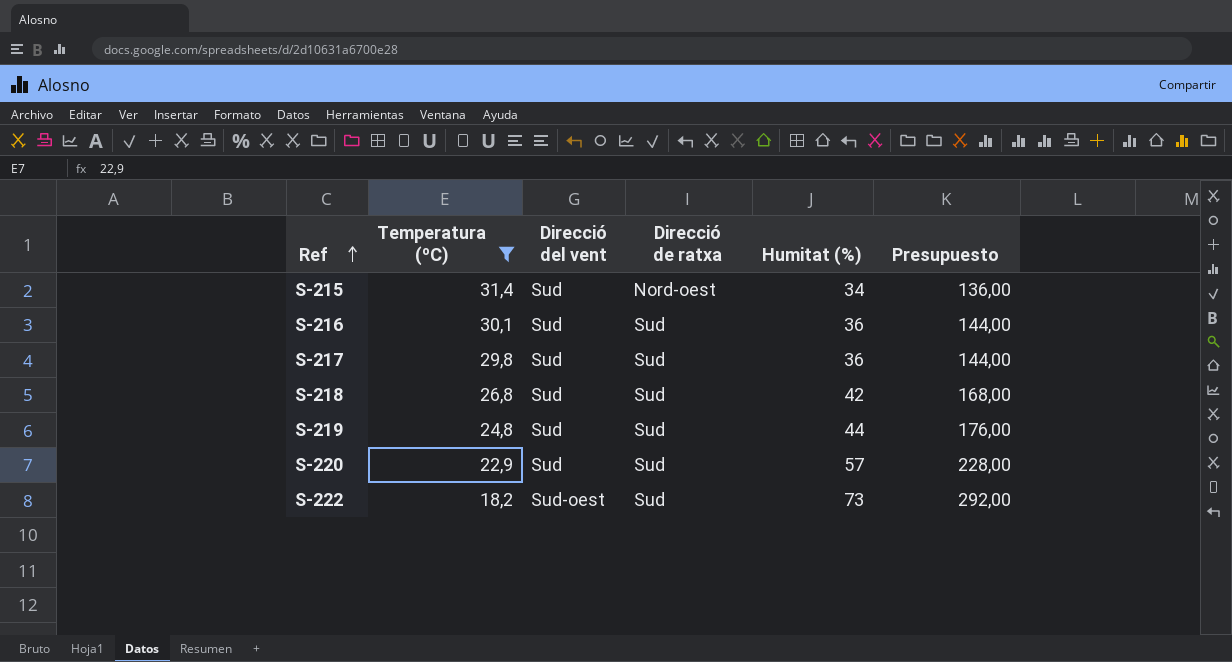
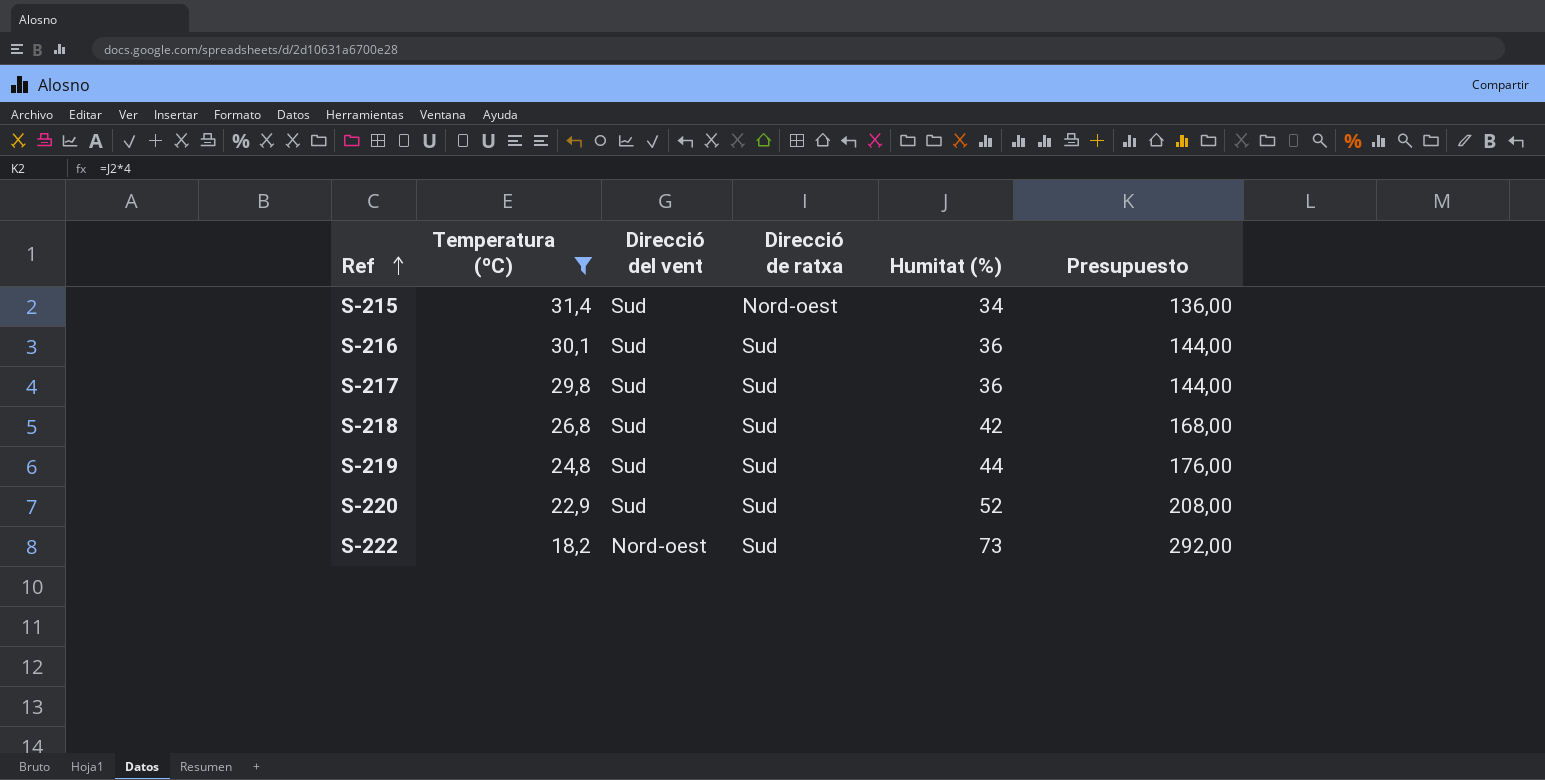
S-220 | Humitat (%): 57 -> 52
S-220 | Presupuesto: 228,00 -> 208,00
S-222 | Direcció del vent: Sud-oest -> Nord-oest

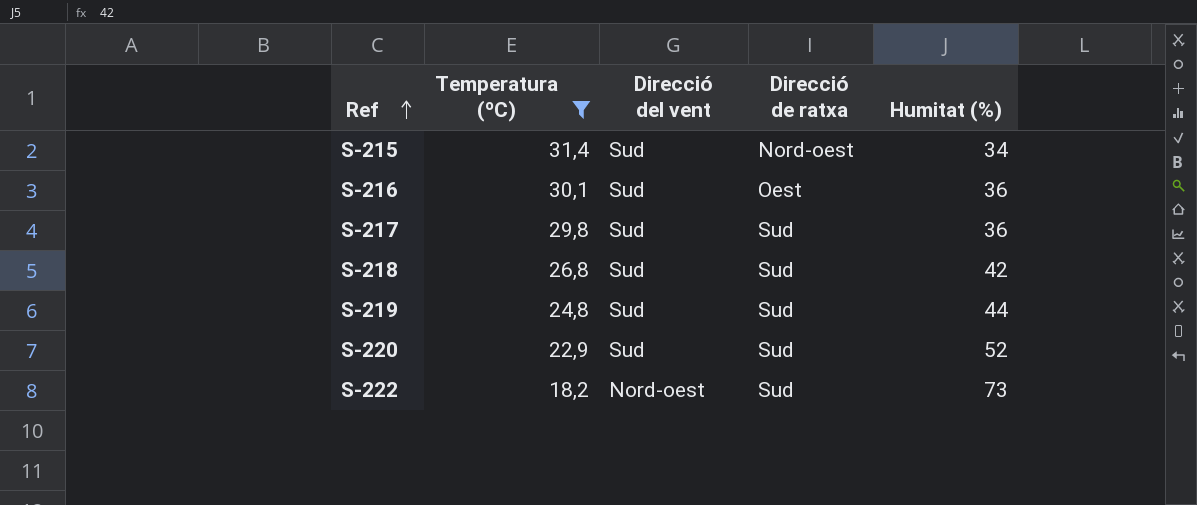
column Presupuesto | formula: [Humitat (%)] * 4 -> none
S-216 | Direcció de ratxa: Sud -> Oest

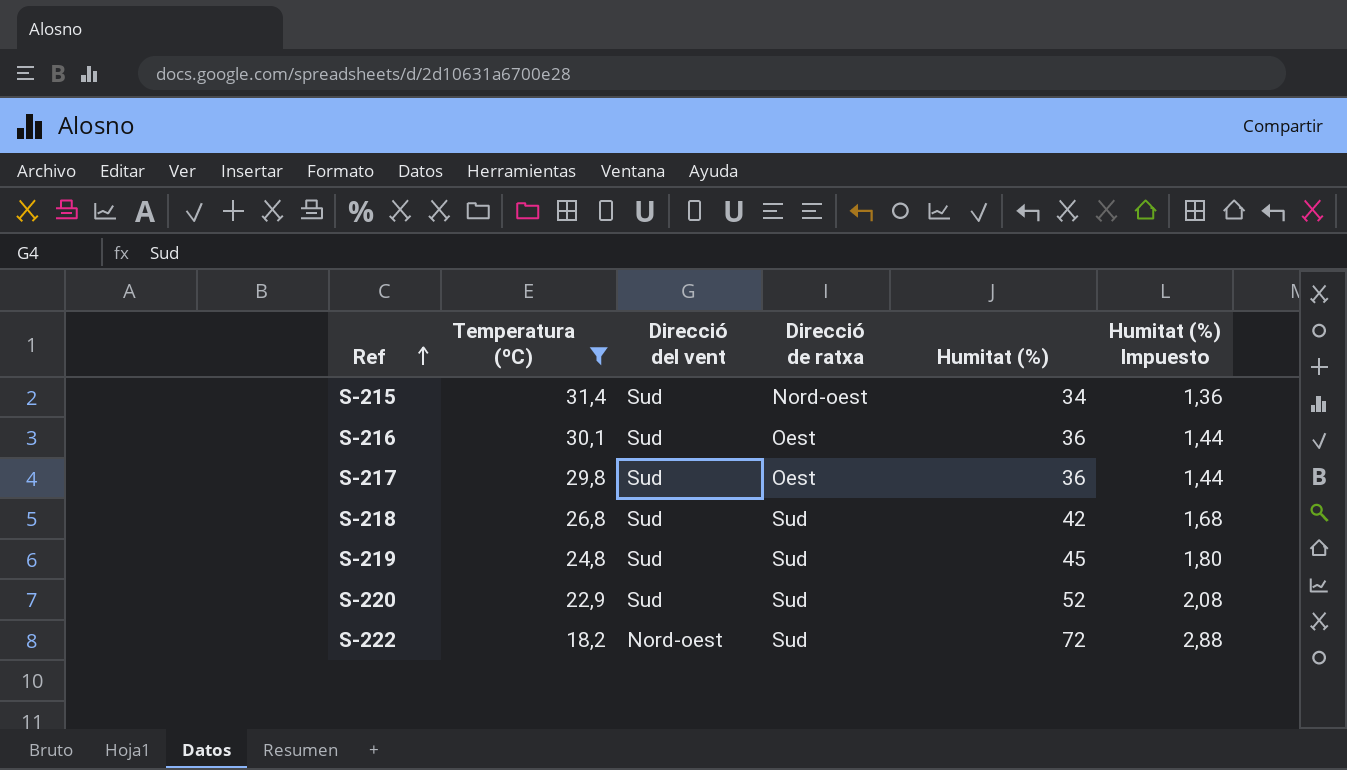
column Humitat (%) Impuesto | formula: none -> [Humitat (%)] * 0,04
S-217 | Direcció de ratxa: Sud -> Oest
S-219 | Humitat (%): 44 -> 45
S-222 | Humitat (%): 73 -> 72

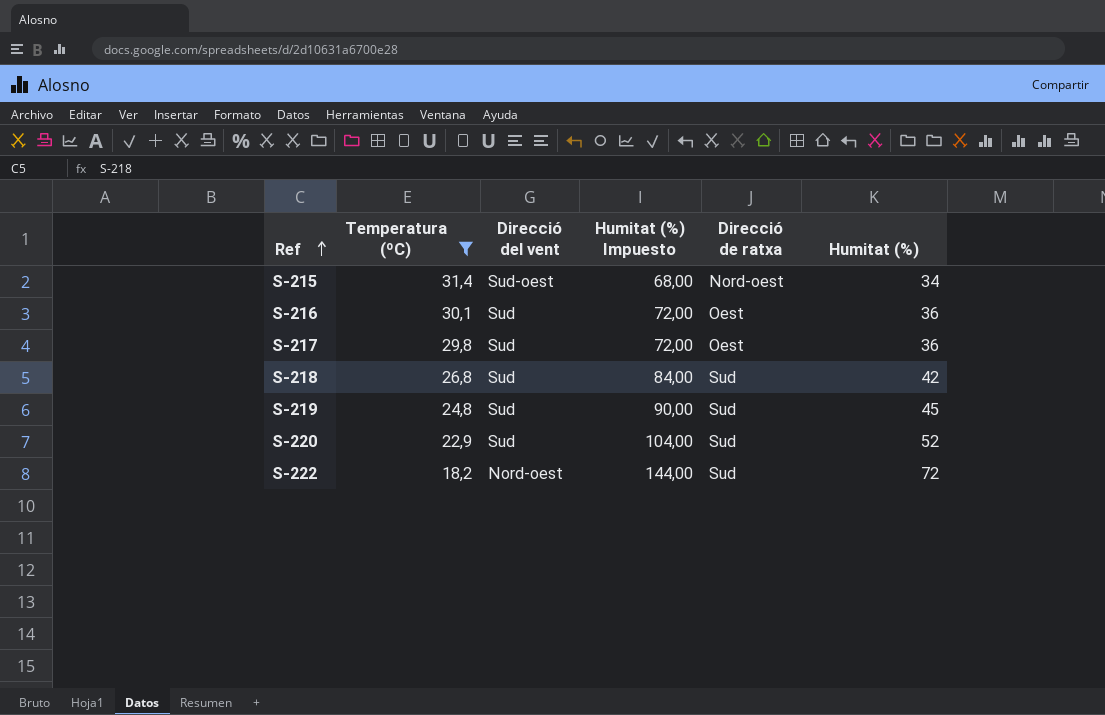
column Humitat (%) Impuesto | formula: [Humitat (%)] * 0,04 -> [Humitat (%)] * 2
column Humitat (%) Impuesto | position: 6 -> 4
S-215 | Direcció del vent: Sud -> Sud-oest

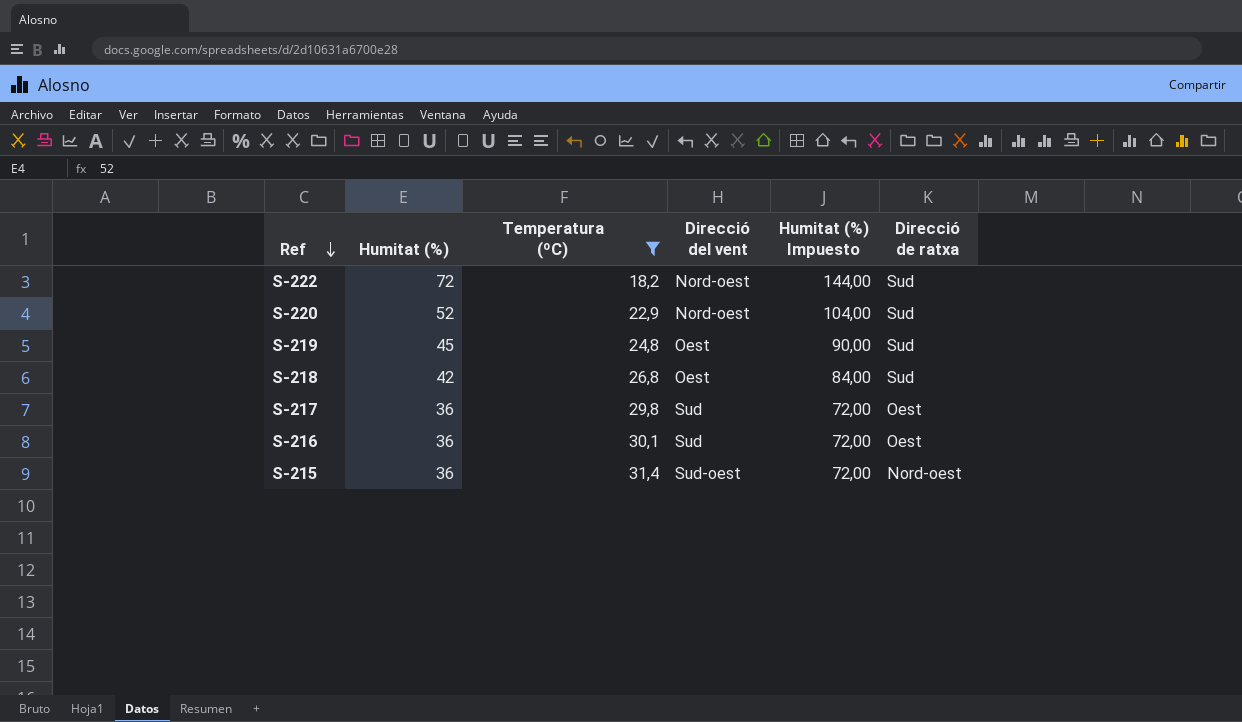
row order: Ref ascending -> Ref descending
column Humitat (%) | position: 6 -> 2
S-220 | Direcció del vent: Sud -> Nord-oest
S-219 | Direcció del vent: Sud -> Oest
S-218 | Direcció del vent: Sud -> Oest
S-215 | Humitat (%): 34 -> 36
S-215 | Humitat (%) Impuesto: 68,00 -> 72,00

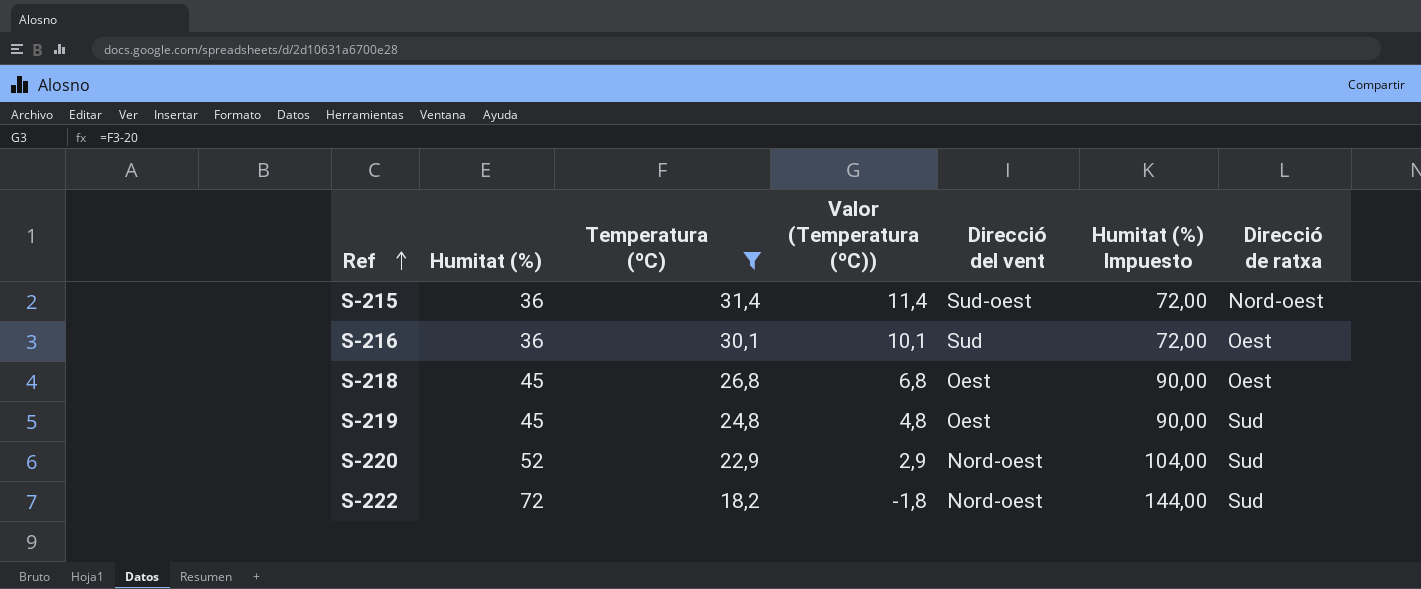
row order: Ref descending -> Ref ascending
column Valor (Temperatura (ºC)) | formula: none -> [Temperatura (ºC)] - 20
row S-217: 36 | 29,8 | Sud | 72,00 | Oest -> none
S-218 | Humitat (%): 42 -> 45
S-218 | Humitat (%) Impuesto: 84,00 -> 90,00
S-218 | Direcció de ratxa: Sud -> Oest

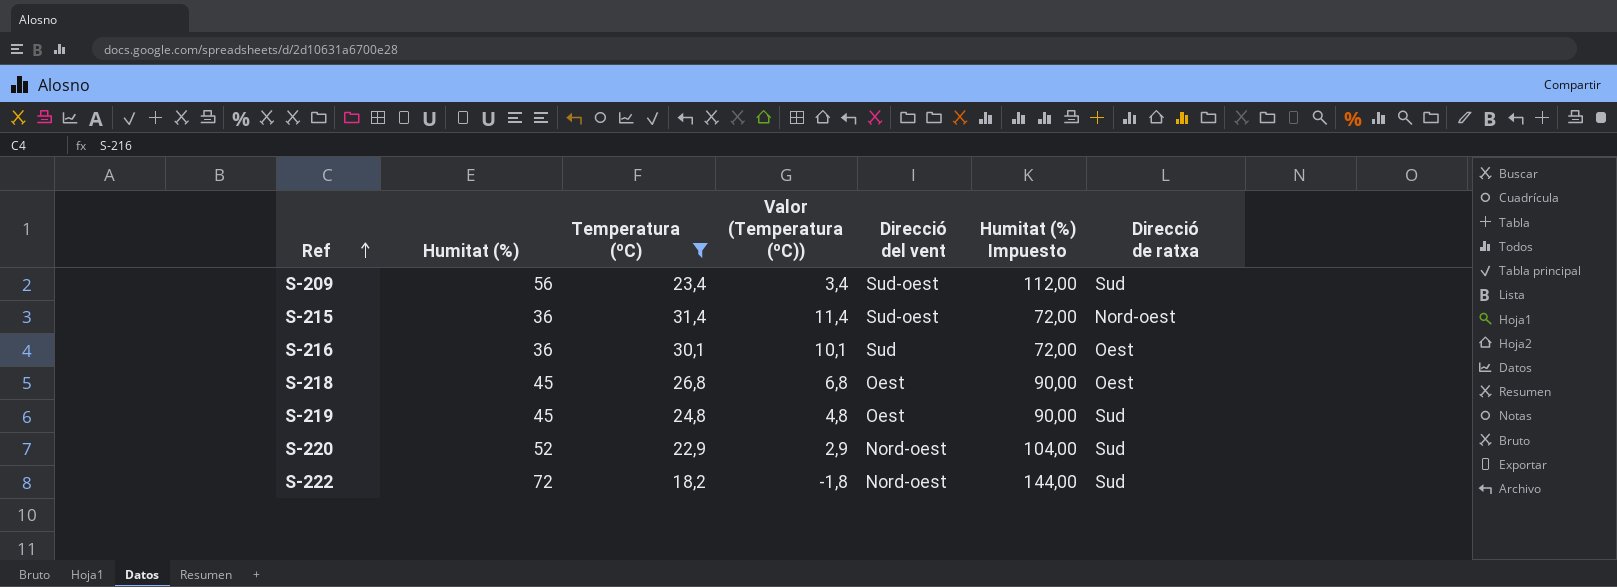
row S-209: none -> 56 | 23,4 | 3,4 | Sud-oest | 112,00 | Sud

